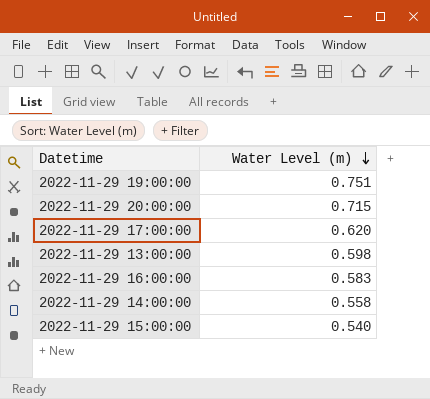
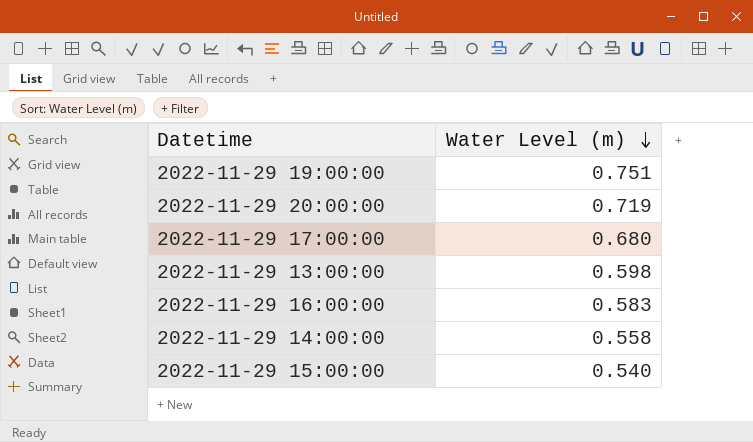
2022-11-29 20:00:00 | Water Level (m): 0.715 -> 0.719
2022-11-29 17:00:00 | Water Level (m): 0.620 -> 0.680

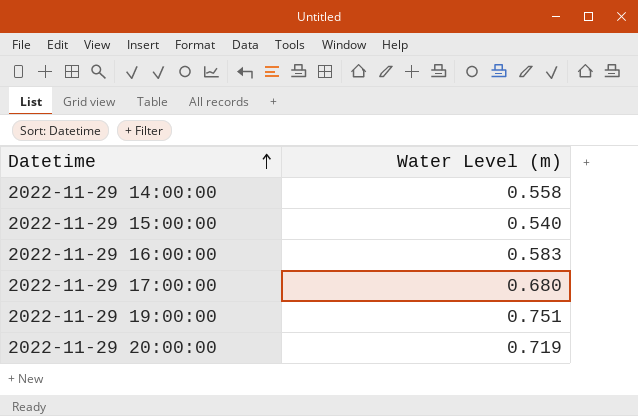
row order: Water Level (m) descending -> Datetime ascending
row 2022-11-29 13:00:00: 0.598 -> none

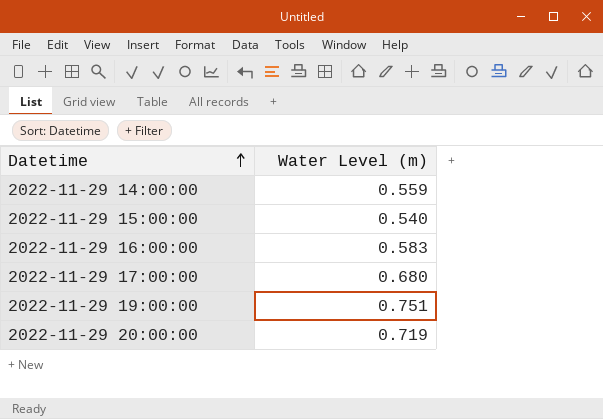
2022-11-29 14:00:00 | Water Level (m): 0.558 -> 0.559

